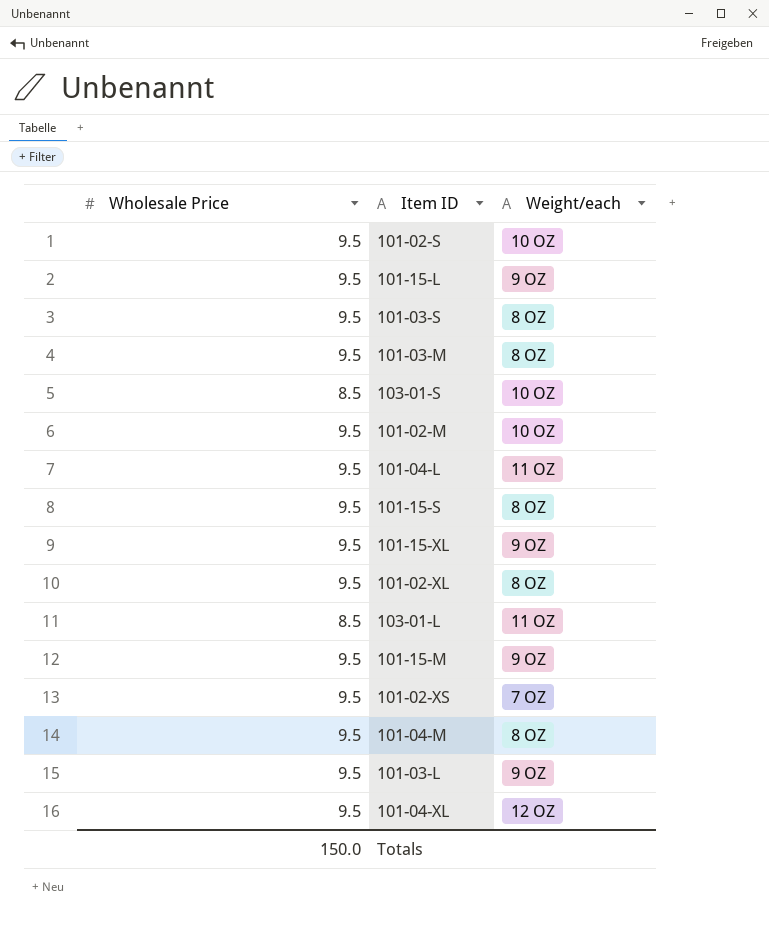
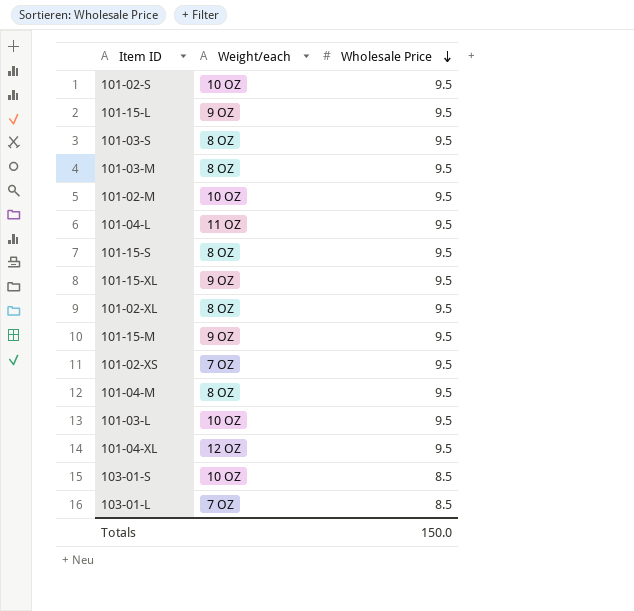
row order: none -> Wholesale Price descending
column Wholesale Price | position: 1 -> 3
101-03-L | Weight/each: 9 OZ -> 10 OZ
103-01-L | Weight/each: 11 OZ -> 7 OZ

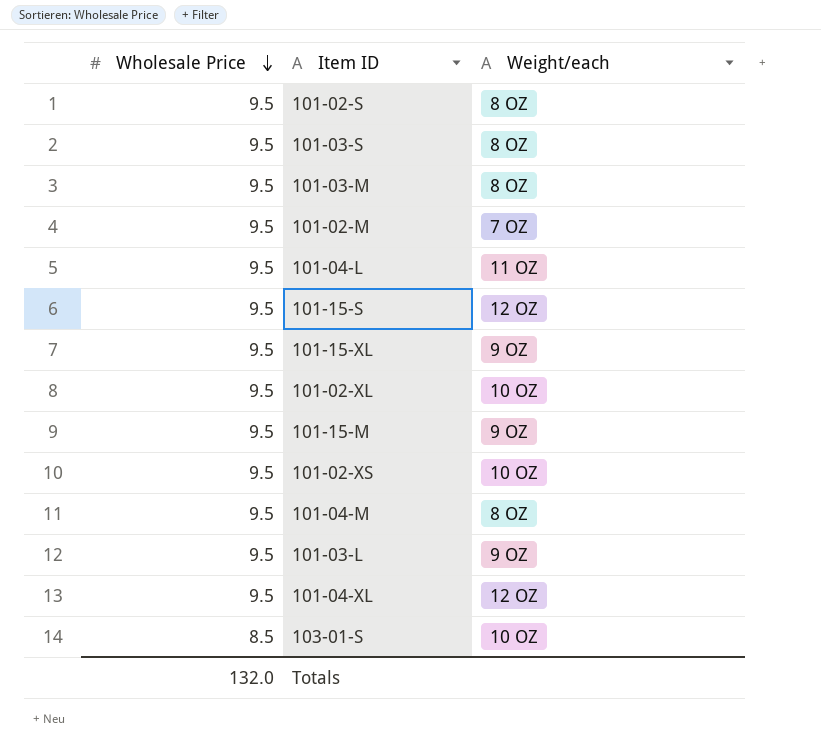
column Wholesale Price | position: 3 -> 1
row 101-15-L: 9 OZ | 9.5 -> none
row 103-01-L: 7 OZ | 8.5 -> none
101-02-S | Weight/each: 10 OZ -> 8 OZ
101-02-M | Weight/each: 10 OZ -> 7 OZ
101-15-S | Weight/each: 8 OZ -> 12 OZ
101-02-XL | Weight/each: 8 OZ -> 10 OZ
101-02-XS | Weight/each: 7 OZ -> 10 OZ
101-03-L | Weight/each: 10 OZ -> 9 OZ
Totals | Wholesale Price: 150.0 -> 132.0

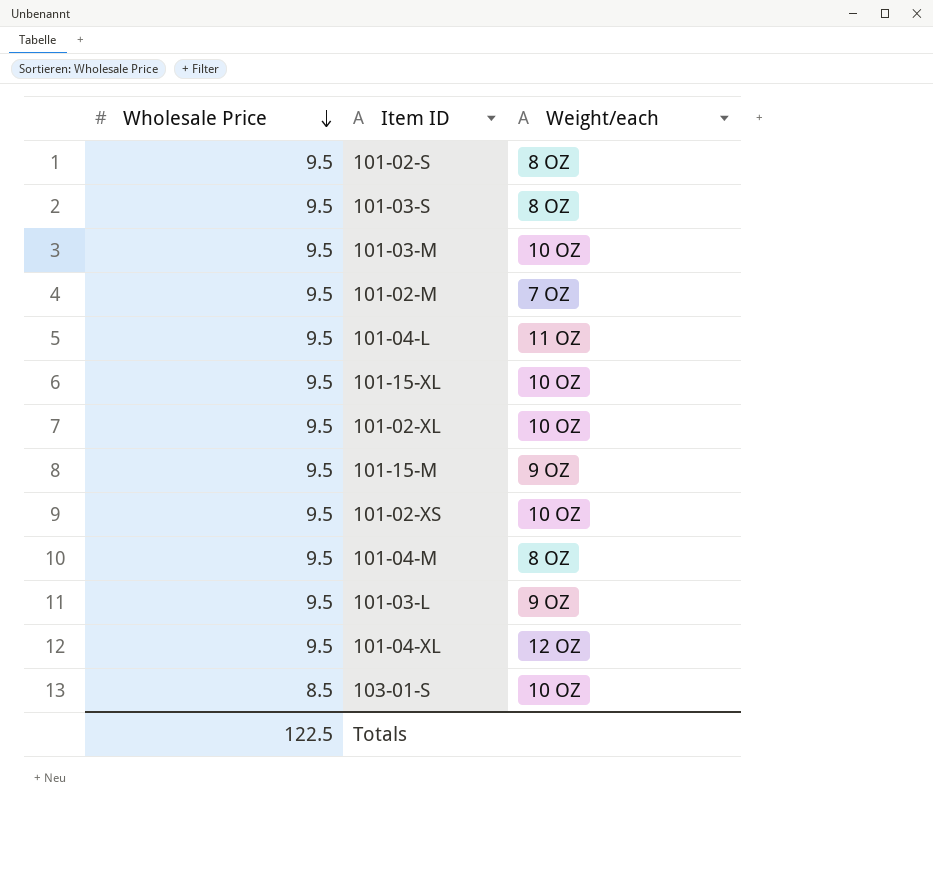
row 101-15-S: 9.5 | 12 OZ -> none
101-03-M | Weight/each: 8 OZ -> 10 OZ
101-15-XL | Weight/each: 9 OZ -> 10 OZ
Totals | Wholesale Price: 132.0 -> 122.5

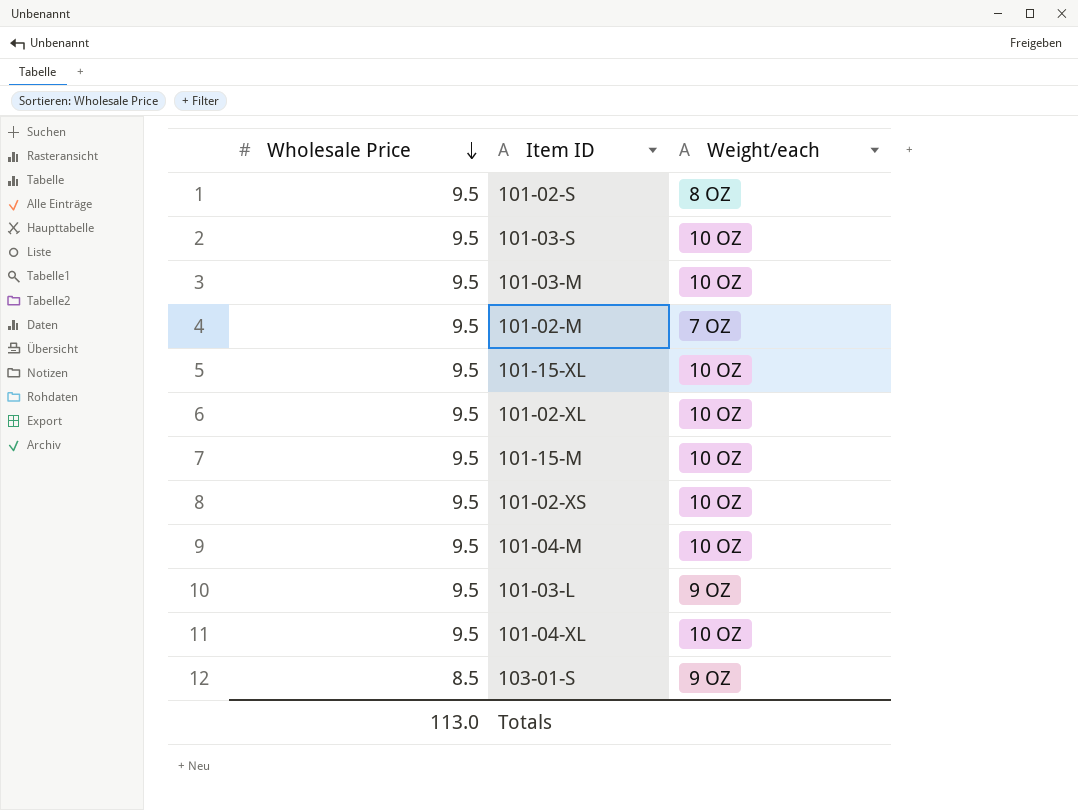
row 101-04-L: 9.5 | 11 OZ -> none
101-03-S | Weight/each: 8 OZ -> 10 OZ
101-15-M | Weight/each: 9 OZ -> 10 OZ
101-04-M | Weight/each: 8 OZ -> 10 OZ
101-04-XL | Weight/each: 12 OZ -> 10 OZ
103-01-S | Weight/each: 10 OZ -> 9 OZ
Totals | Wholesale Price: 122.5 -> 113.0

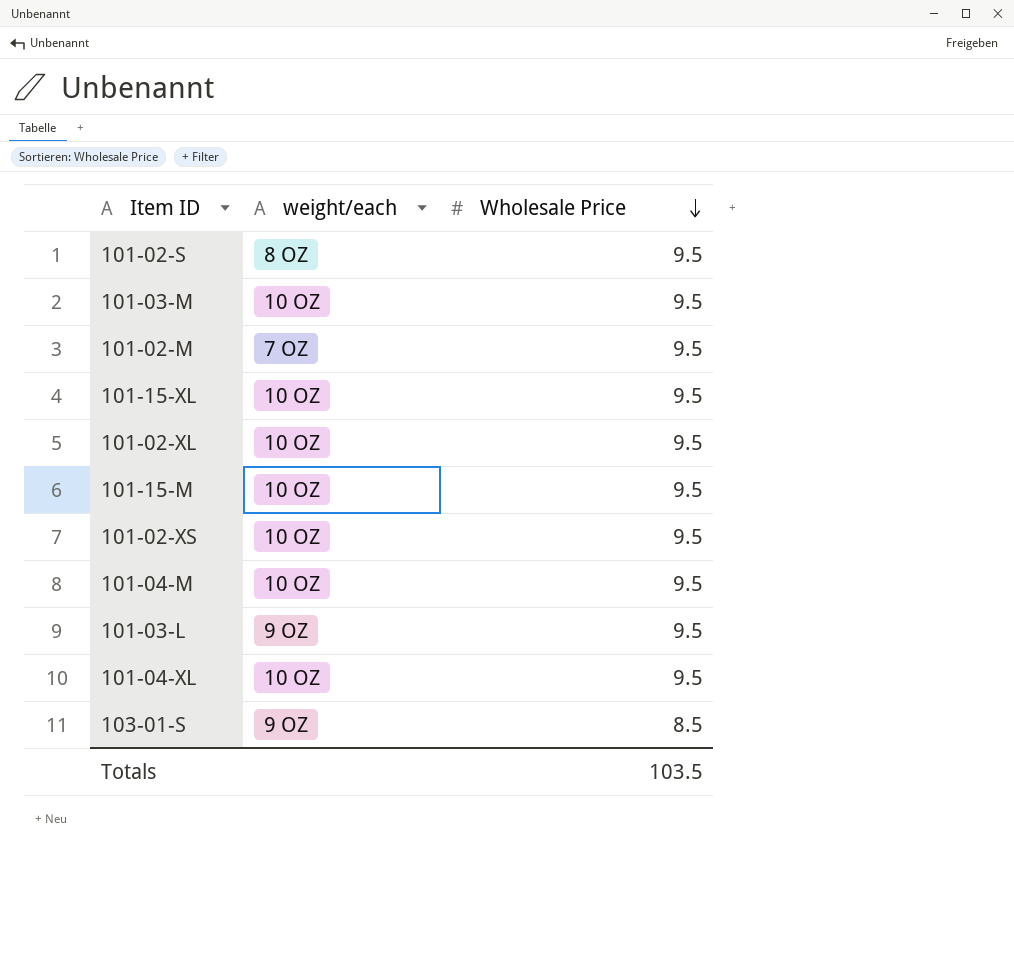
column name: Weight/each -> weight/each
column Wholesale Price | position: 1 -> 3
row 101-03-S: 9.5 | 10 OZ -> none
Totals | Wholesale Price: 113.0 -> 103.5

